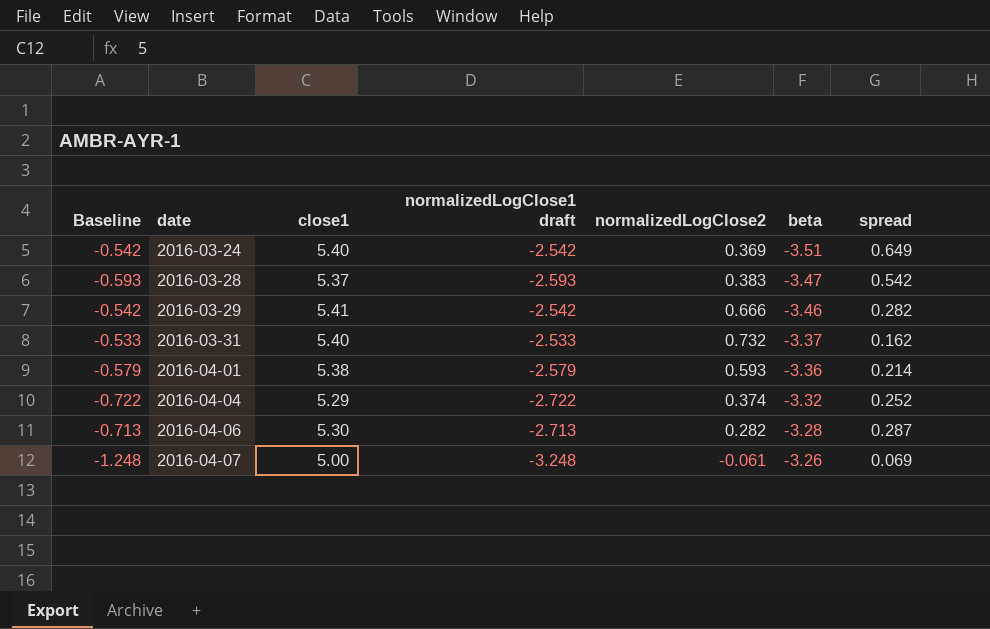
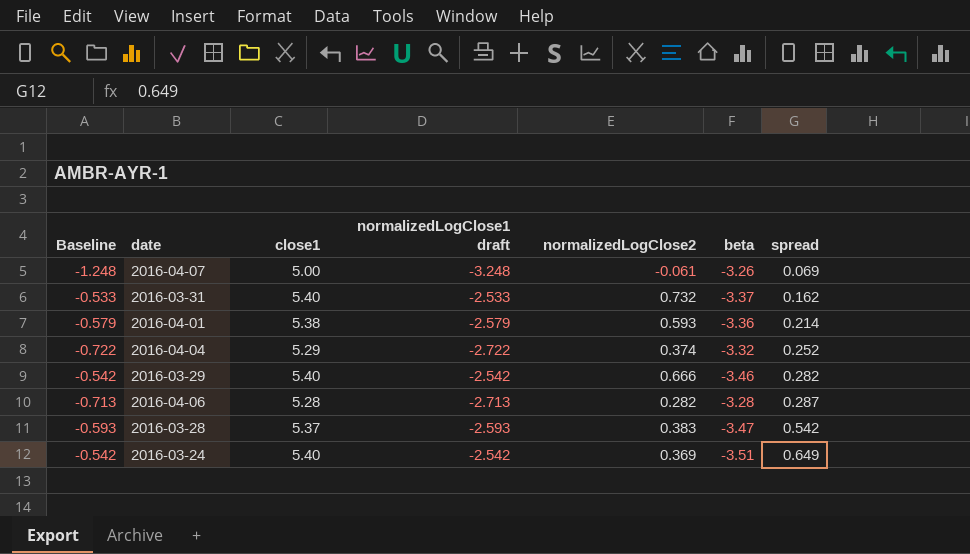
row order: date ascending -> spread ascending
2016-03-29 | close1: 5.41 -> 5.40
2016-04-06 | close1: 5.30 -> 5.28

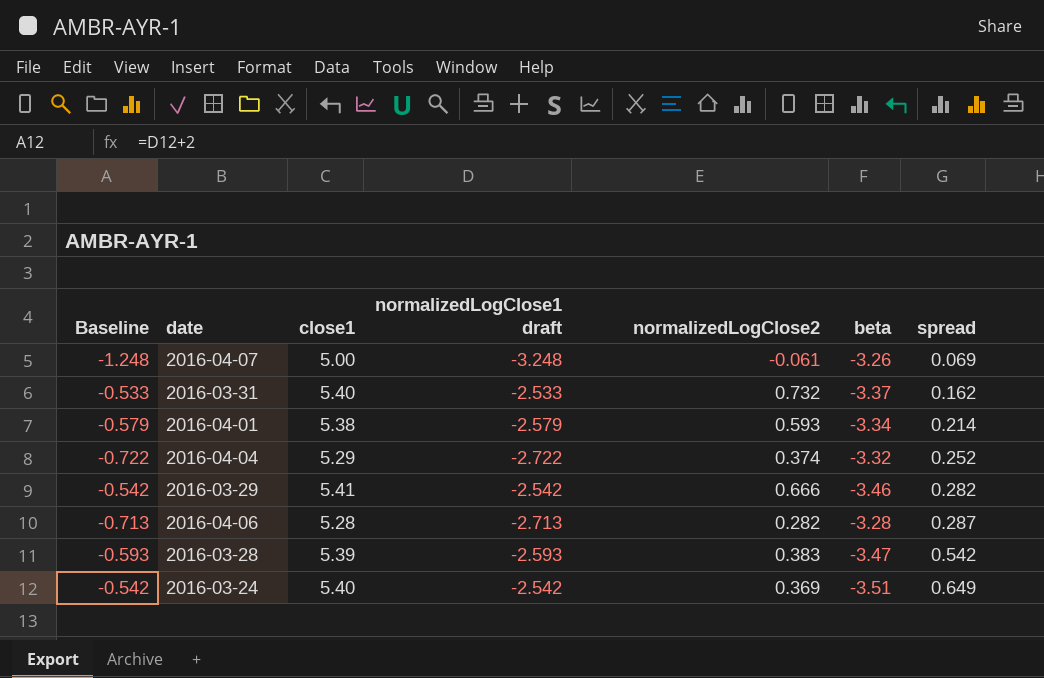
2016-04-01 | beta: -3.36 -> -3.34
2016-03-29 | close1: 5.40 -> 5.41
2016-03-28 | close1: 5.37 -> 5.39

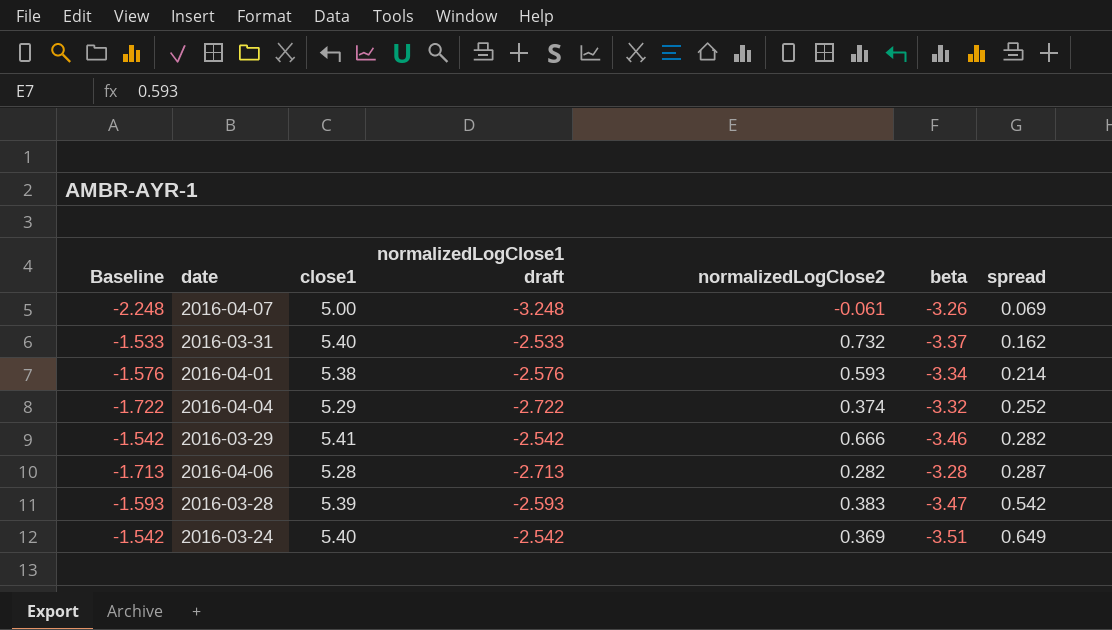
column Baseline | formula: [normalizedLogClose1 draft] + 2 -> [normalizedLogClose1 draft] + 1
2016-04-01 | normalizedLogClose1 draft: -2.579 -> -2.576

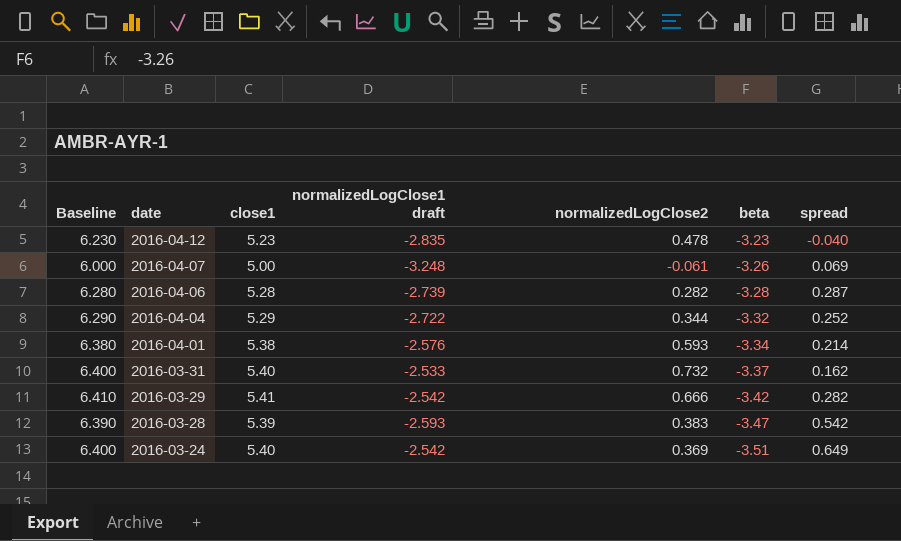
row order: spread ascending -> date descending
column Baseline | formula: [normalizedLogClose1 draft] + 1 -> [close1] + 1
row 2016-04-12: none -> 6.230 | 5.23 | -2.835 | 0.478 | -3.23 | -0.040
2016-04-06 | normalizedLogClose1 draft: -2.713 -> -2.739
2016-04-04 | normalizedLogClose2: 0.374 -> 0.344
2016-03-29 | beta: -3.46 -> -3.42

